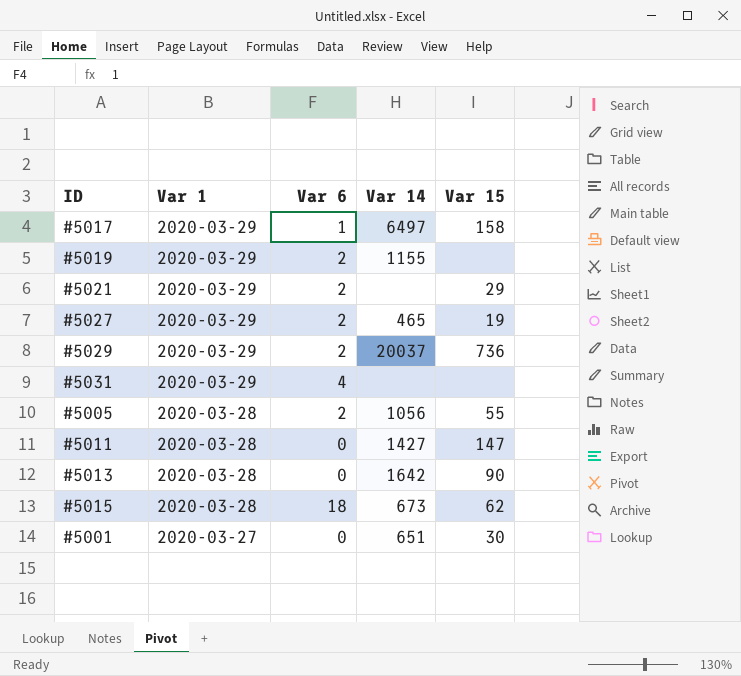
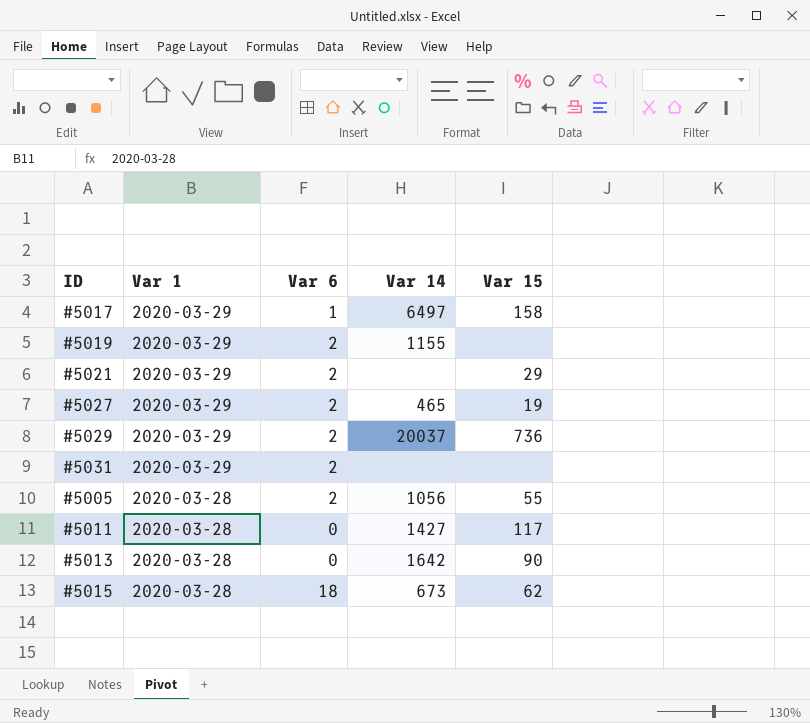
row #5001: 2020-03-27 | 0 | 651 | 30 -> none
#5031 | Var 6: 4 -> 2
#5011 | Var 15: 147 -> 117

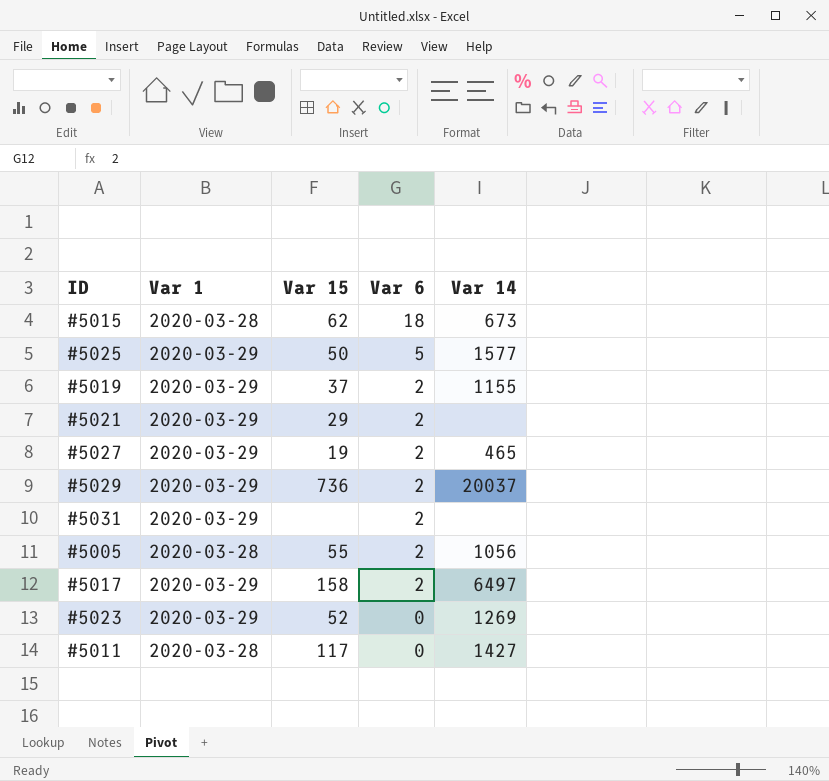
row order: Var 1 descending -> Var 6 descending
column Var 15 | position: 5 -> 3
row #5013: 2020-03-28 | 0 | 1642 | 90 -> none
row #5025: none -> 2020-03-29 | 50 | 5 | 1577
#5019 | Var 15: none -> 37
#5017 | Var 6: 1 -> 2
row #5023: none -> 2020-03-29 | 52 | 0 | 1269

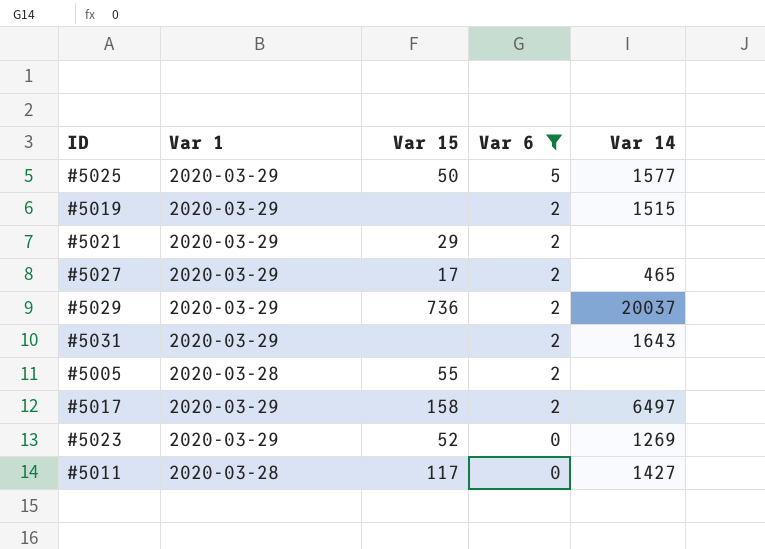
filter: none -> Var 6 != 18
#5019 | Var 15: 37 -> none
#5019 | Var 14: 1155 -> 1515
#5027 | Var 15: 19 -> 17
#5031 | Var 14: none -> 1643
#5005 | Var 14: 1056 -> none

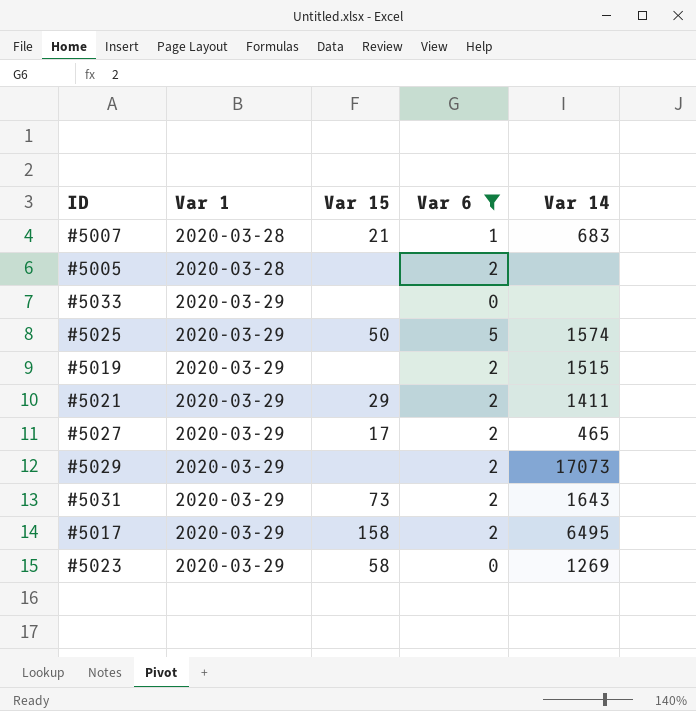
row order: Var 6 descending -> Var 1 ascending
row #5011: 2020-03-28 | 117 | 0 | 1427 -> none
row #5007: none -> 2020-03-28 | 21 | 1 | 683
#5005 | Var 15: 55 -> none
row #5033: none -> 2020-03-29 | none | 0 | none
#5025 | Var 14: 1577 -> 1574
#5021 | Var 14: none -> 1411
#5029 | Var 15: 736 -> none
#5029 | Var 14: 20037 -> 17073
#5031 | Var 15: none -> 73
#5017 | Var 14: 6497 -> 6495
#5023 | Var 15: 52 -> 58

